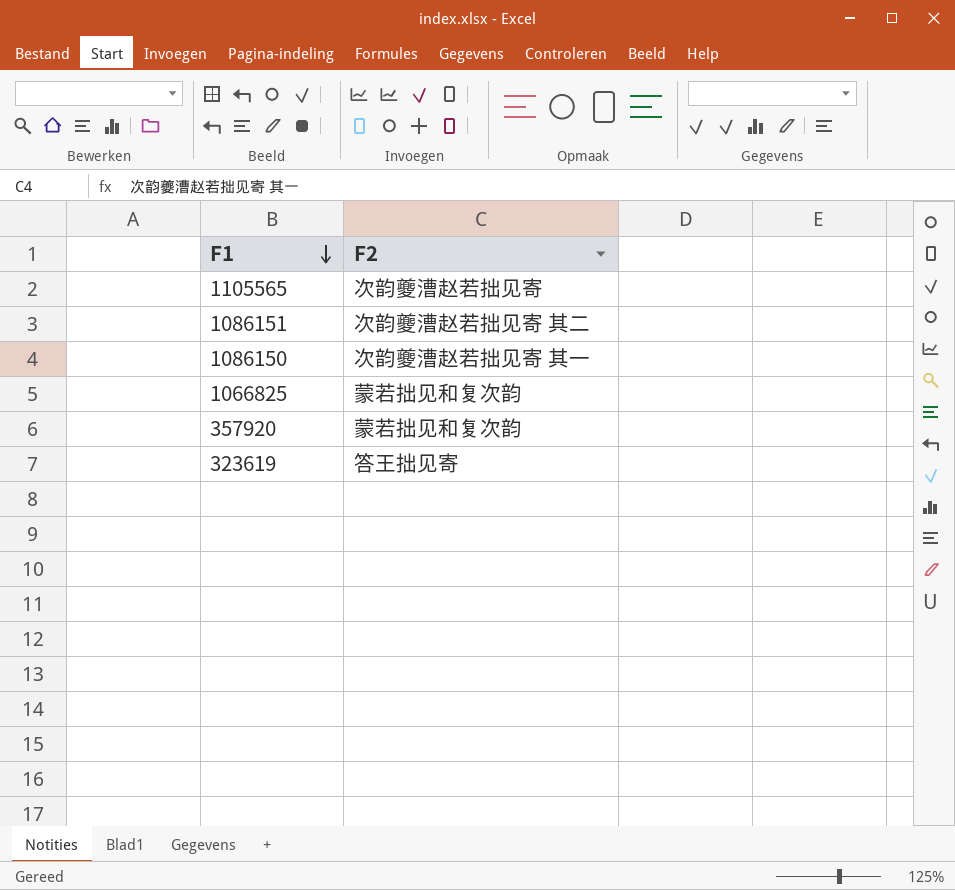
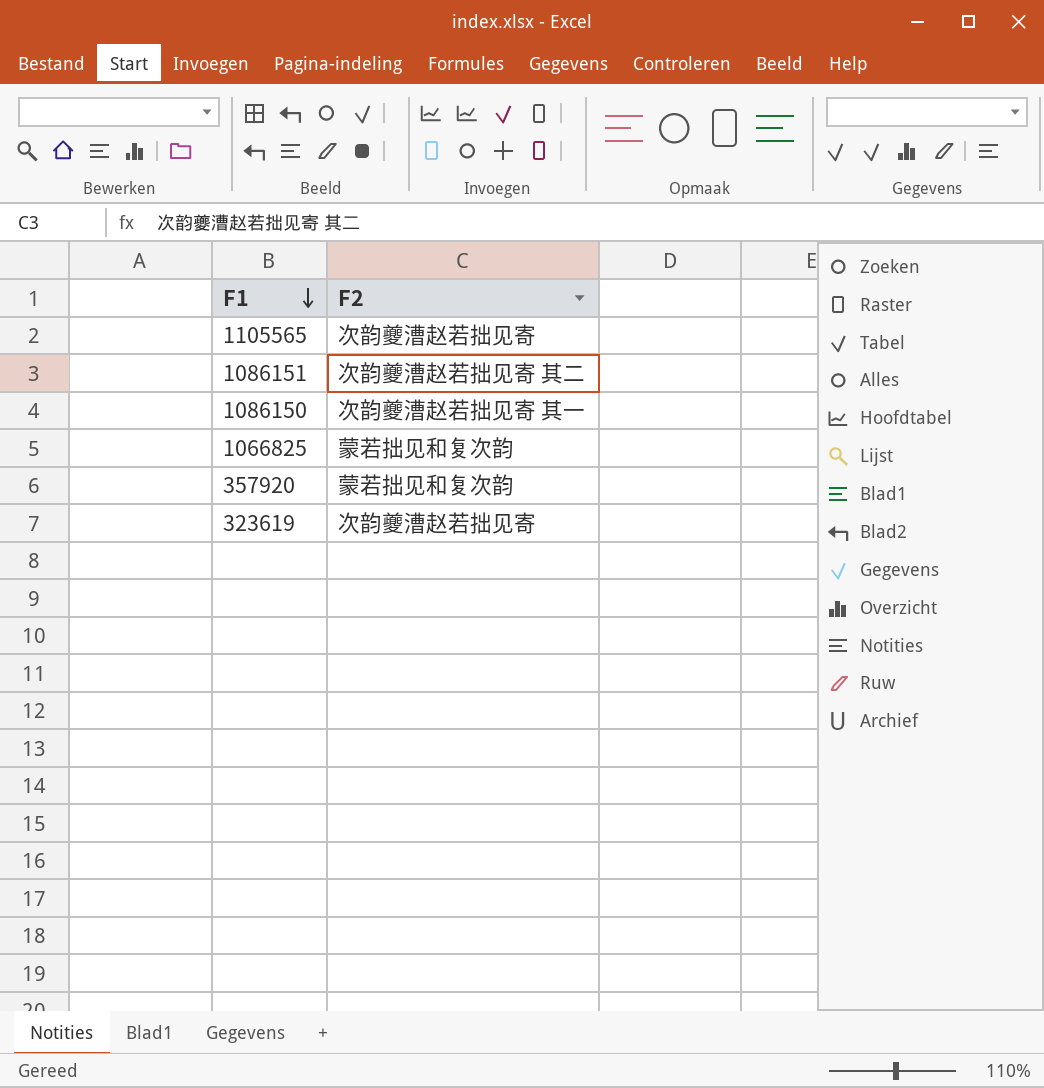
323619 | F2: 答王拙见寄 -> 次韵夔漕赵若拙见寄

